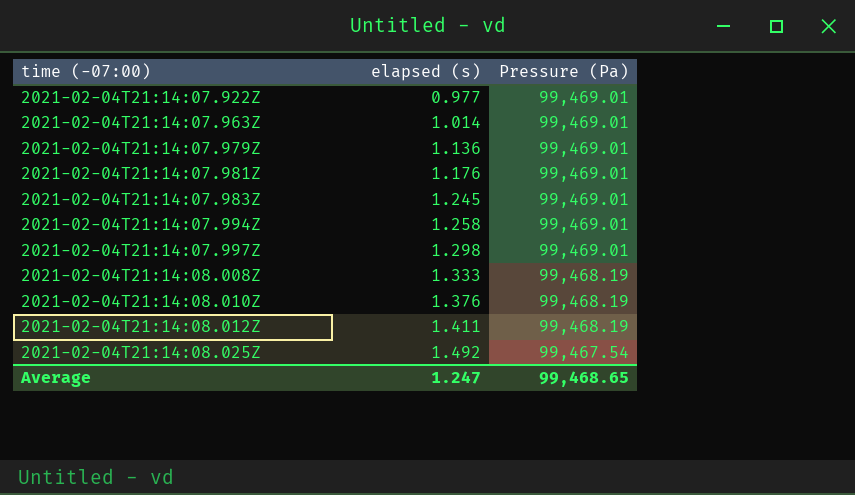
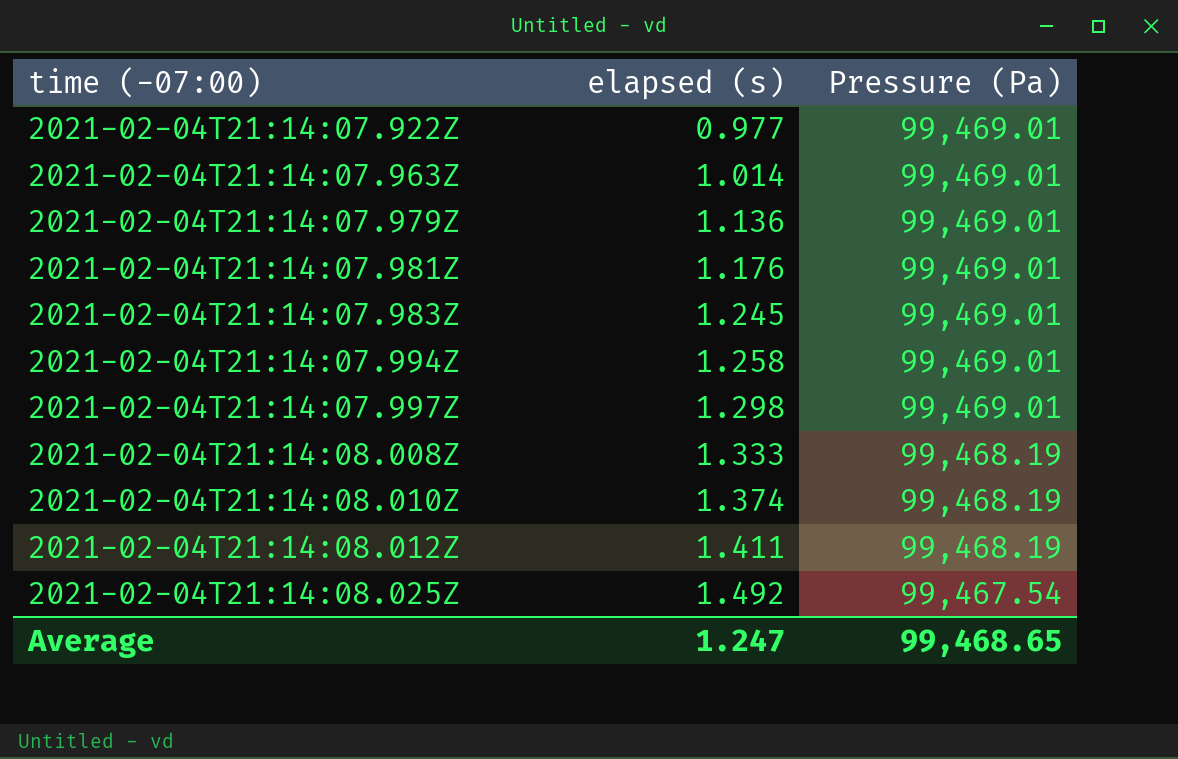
2021-02-04T21:14:08.010Z | elapsed (s): 1.376 -> 1.374

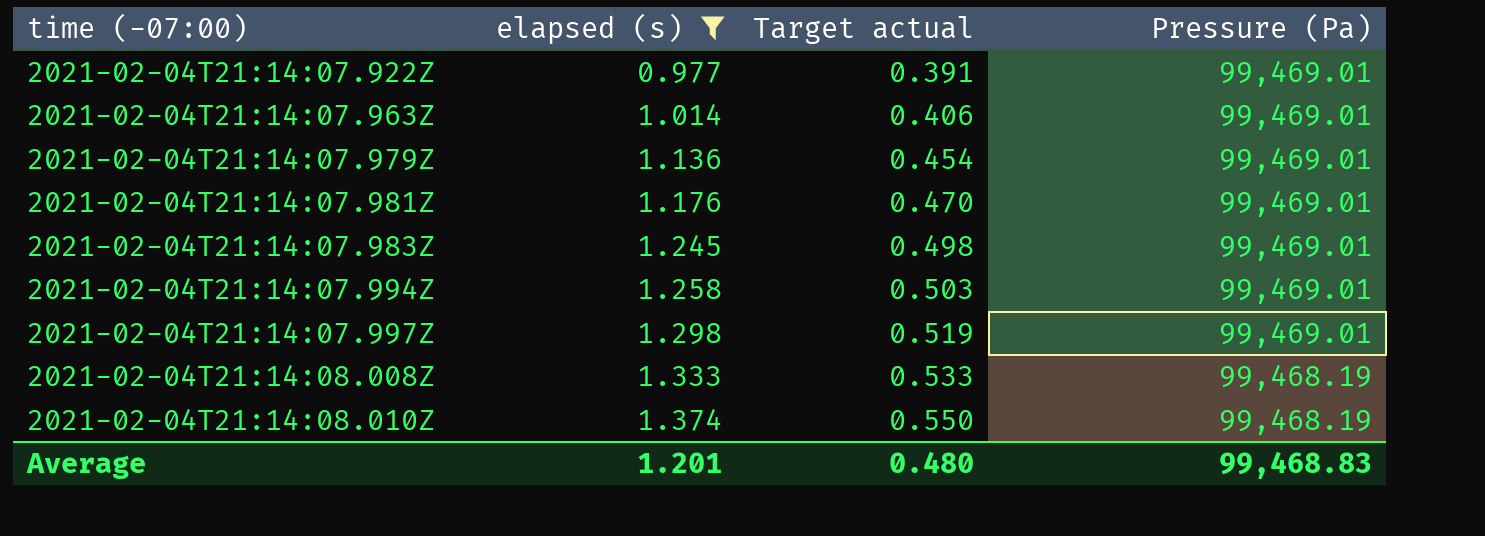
filter: none -> elapsed (s) <= 1.374
column Target actual | formula: none -> [elapsed (s)] * 0.4
Average | elapsed (s): 1.247 -> 1.201
Average | Pressure (Pa): 99,468.65 -> 99,468.83

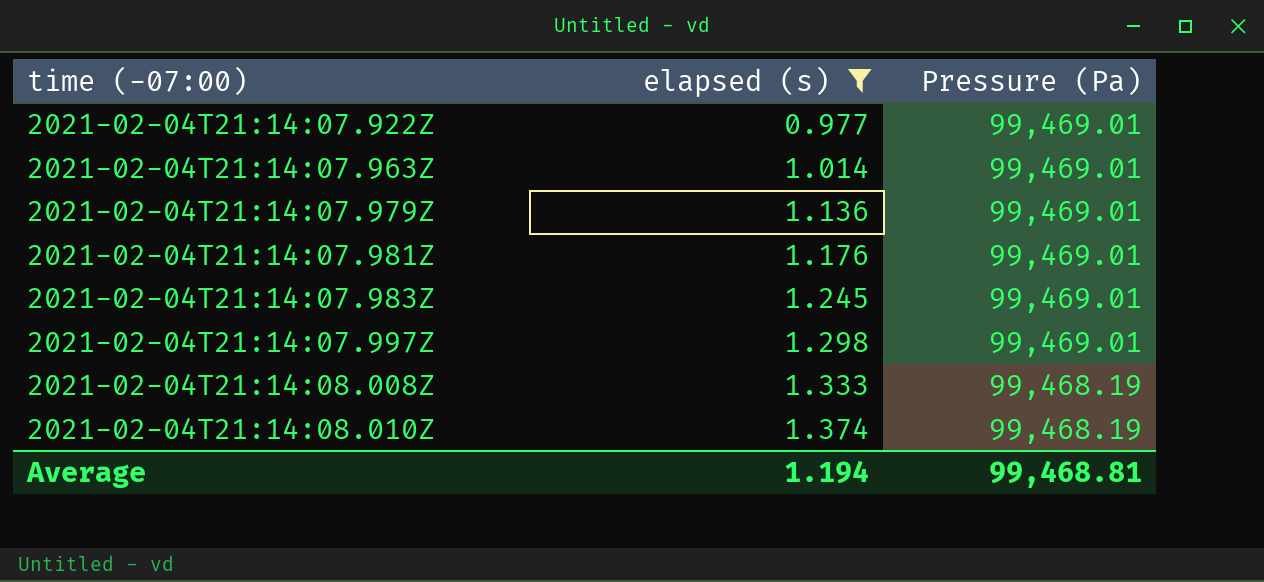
column Target actual | formula: [elapsed (s)] * 0.4 -> none
row 2021-02-04T21:14:07.994Z: 1.258 | 0.503 | 99,469.01 -> none
Average | elapsed (s): 1.201 -> 1.194
Average | Pressure (Pa): 99,468.83 -> 99,468.81

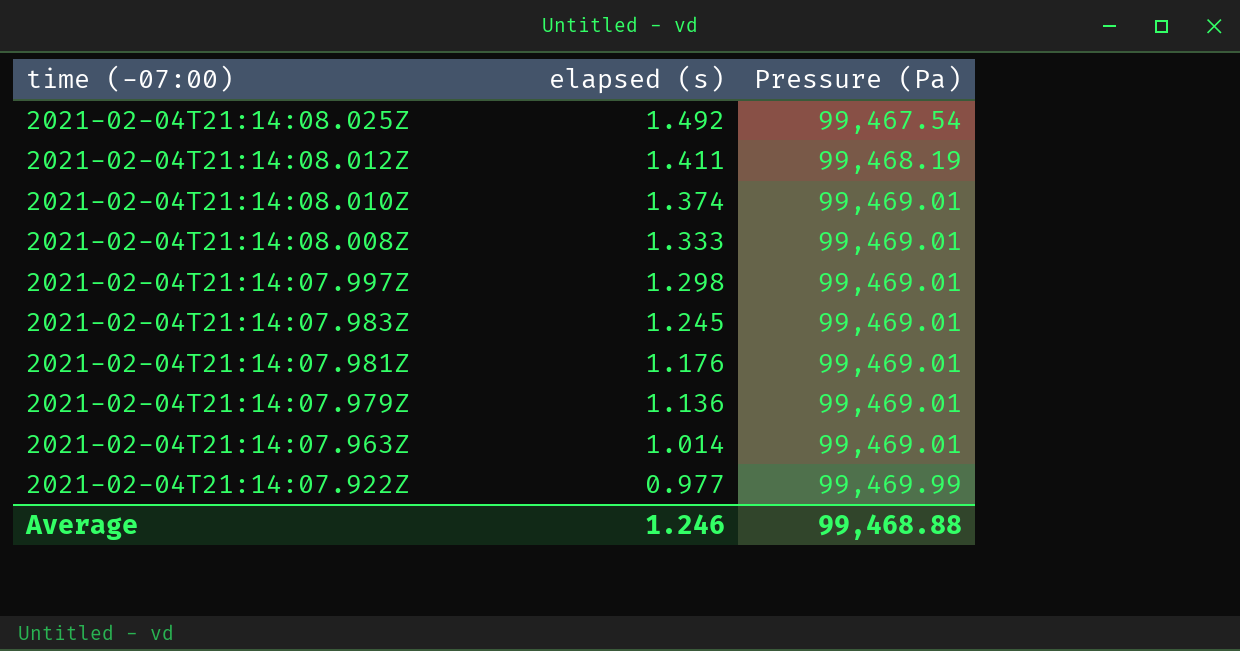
filter: elapsed (s) <= 1.374 -> none
row order: time (-07:00) ascending -> time (-07:00) descending
2021-02-04T21:14:08.010Z | Pressure (Pa): 99,468.19 -> 99,469.01
2021-02-04T21:14:08.008Z | Pressure (Pa): 99,468.19 -> 99,469.01
2021-02-04T21:14:07.922Z | Pressure (Pa): 99,469.01 -> 99,469.99
Average | elapsed (s): 1.194 -> 1.246
Average | Pressure (Pa): 99,468.81 -> 99,468.88

